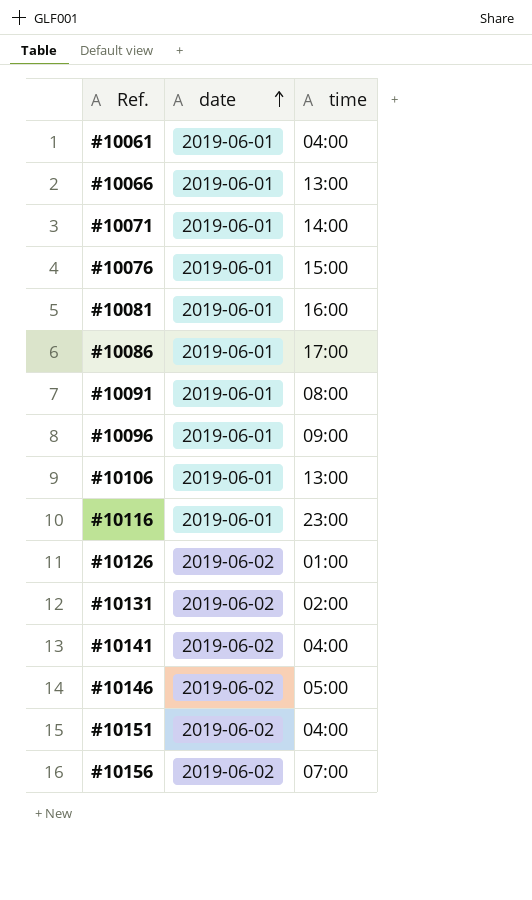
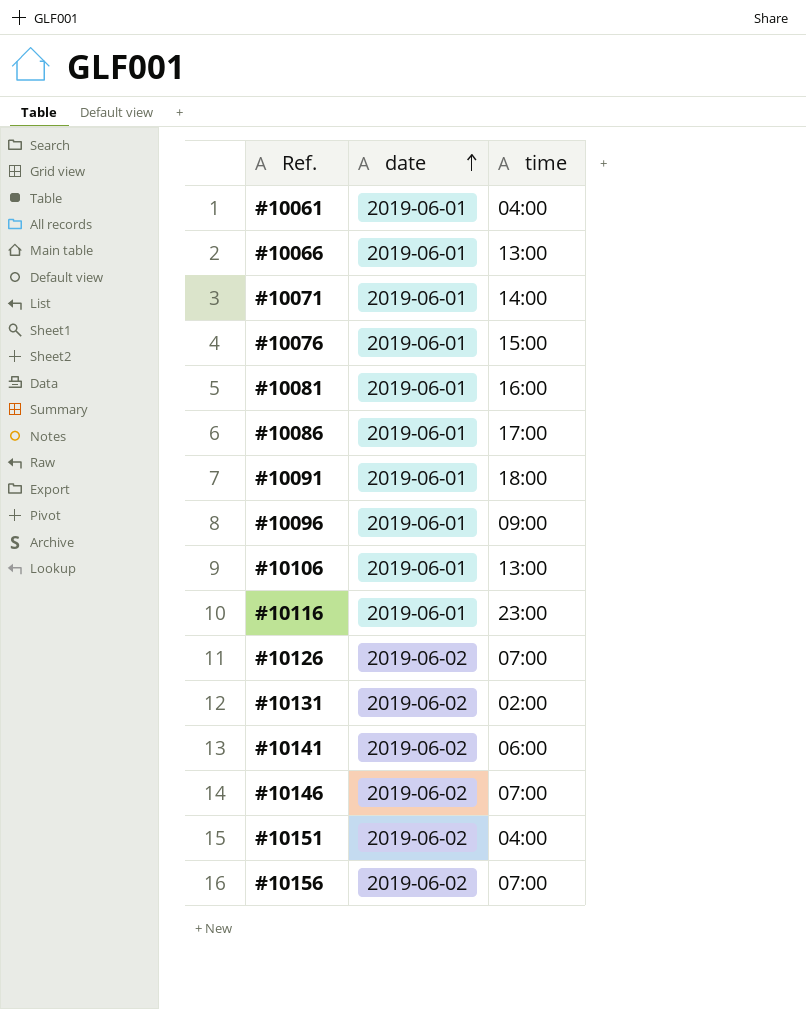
#10091 | time: 08:00 -> 18:00
#10126 | time: 01:00 -> 07:00
#10141 | time: 04:00 -> 06:00
#10146 | time: 05:00 -> 07:00

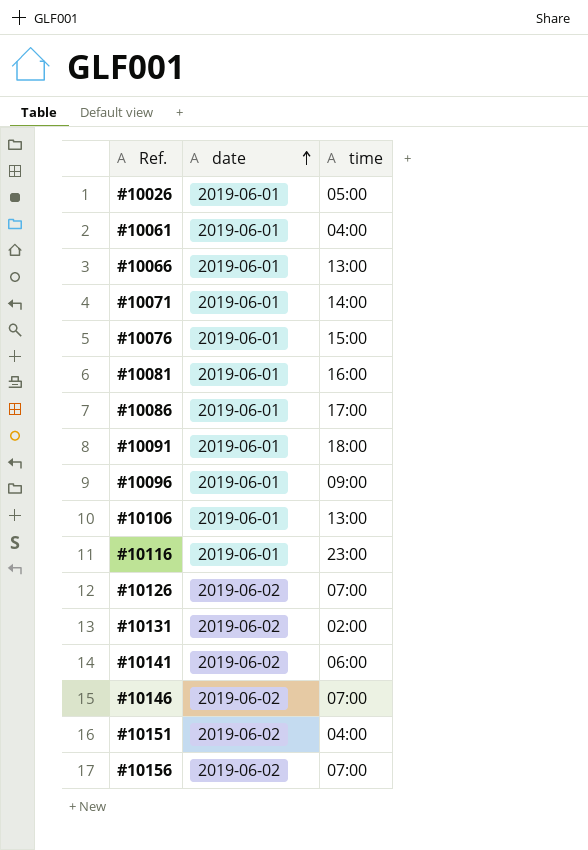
row #10026: none -> 2019-06-01 | 05:00

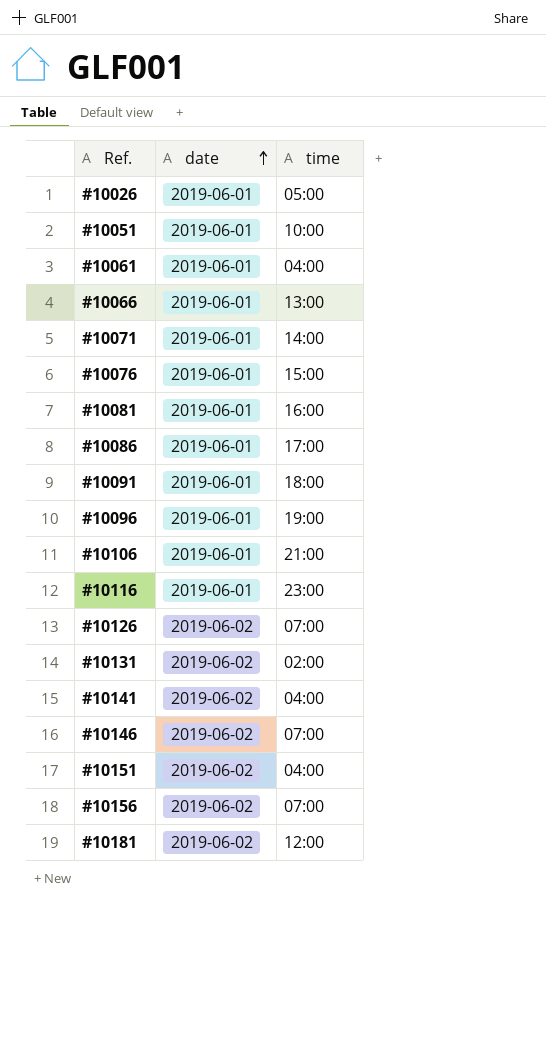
row #10051: none -> 2019-06-01 | 10:00
#10096 | time: 09:00 -> 19:00
#10106 | time: 13:00 -> 21:00
#10141 | time: 06:00 -> 04:00
row #10181: none -> 2019-06-02 | 12:00

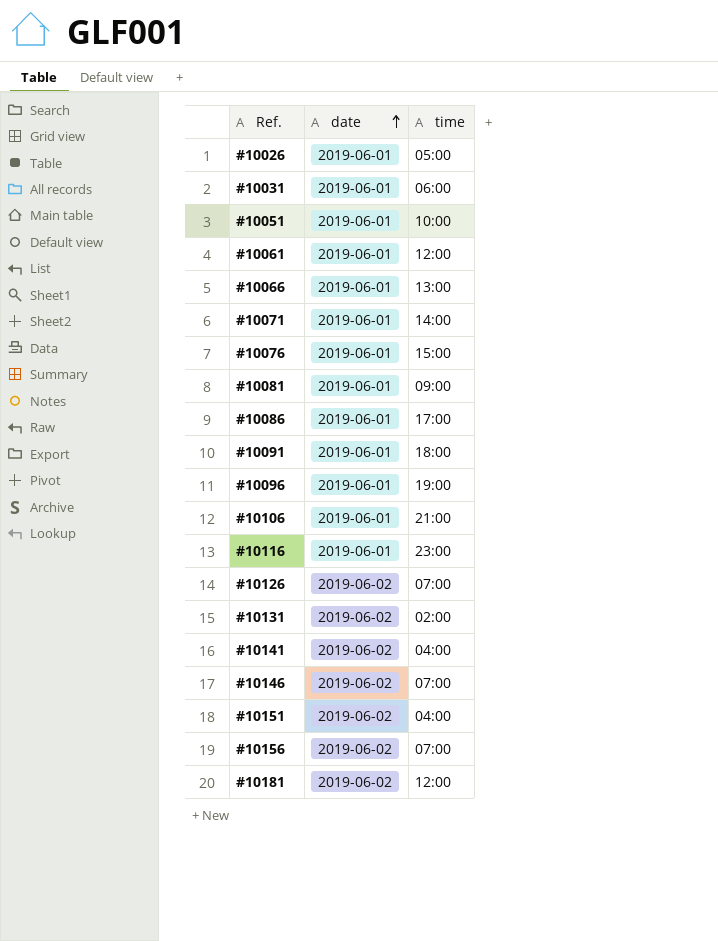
row #10031: none -> 2019-06-01 | 06:00
#10061 | time: 04:00 -> 12:00
#10081 | time: 16:00 -> 09:00

